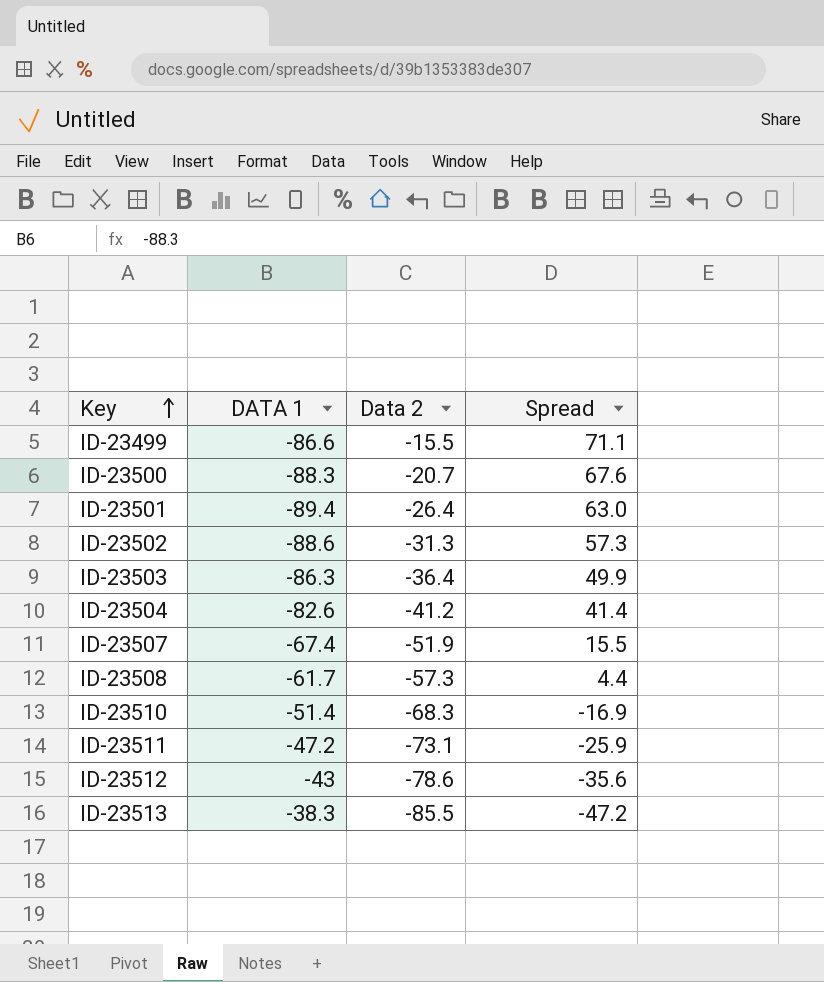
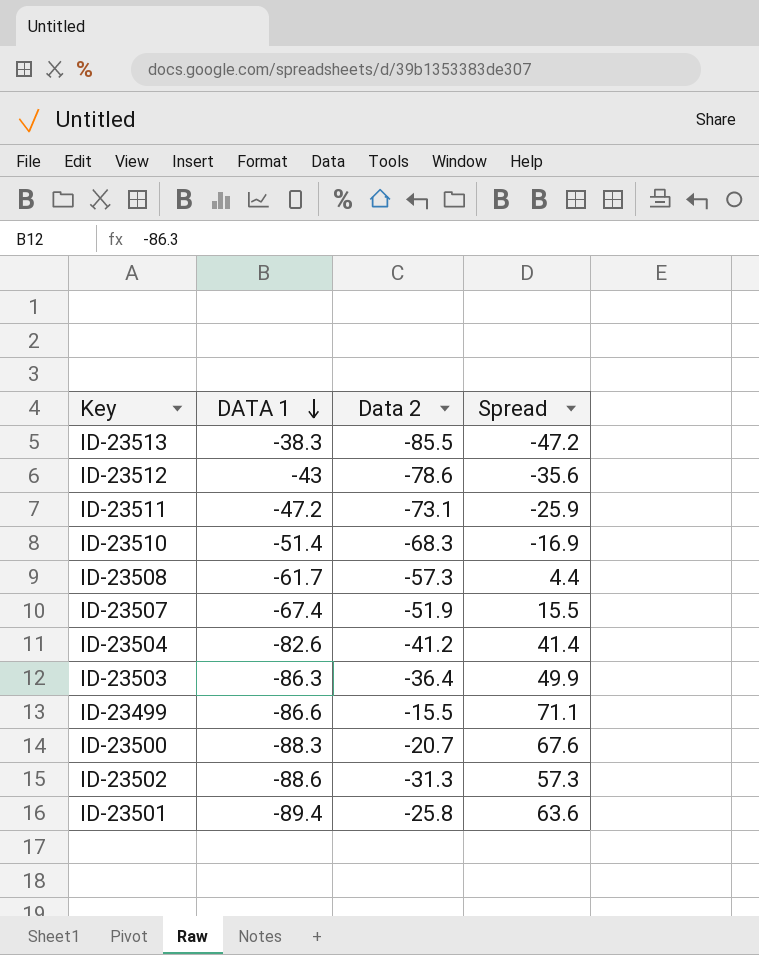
row order: Key ascending -> DATA 1 descending
ID-23501 | Data 2: -26.4 -> -25.8
ID-23501 | Spread: 63.0 -> 63.6

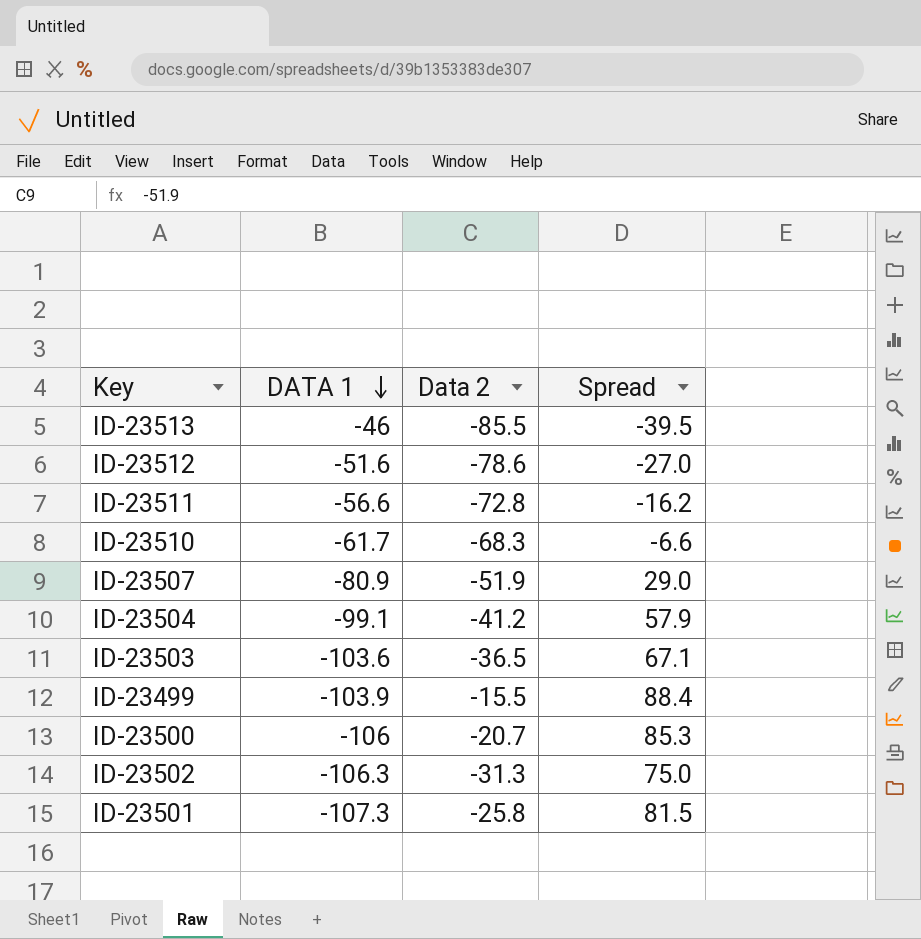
row ID-23508: -61.7 | -57.3 | 4.4 -> none
ID-23513 | DATA 1: -38.3 -> -46
ID-23513 | Spread: -47.2 -> -39.5
ID-23512 | DATA 1: -43 -> -51.6
ID-23512 | Spread: -35.6 -> -27.0
ID-23511 | DATA 1: -47.2 -> -56.6
ID-23511 | Data 2: -73.1 -> -72.8
ID-23511 | Spread: -25.9 -> -16.2
ID-23510 | DATA 1: -51.4 -> -61.7
ID-23510 | Spread: -16.9 -> -6.6
ID-23507 | DATA 1: -67.4 -> -80.9
ID-23507 | Spread: 15.5 -> 29.0
ID-23504 | DATA 1: -82.6 -> -99.1
ID-23504 | Spread: 41.4 -> 57.9
ID-23503 | DATA 1: -86.3 -> -103.6
ID-23503 | Data 2: -36.4 -> -36.5
ID-23503 | Spread: 49.9 -> 67.1
ID-23499 | DATA 1: -86.6 -> -103.9
ID-23499 | Spread: 71.1 -> 88.4
ID-23500 | DATA 1: -88.3 -> -106
ID-23500 | Spread: 67.6 -> 85.3
ID-23502 | DATA 1: -88.6 -> -106.3
ID-23502 | Spread: 57.3 -> 75.0
ID-23501 | DATA 1: -89.4 -> -107.3
ID-23501 | Spread: 63.6 -> 81.5

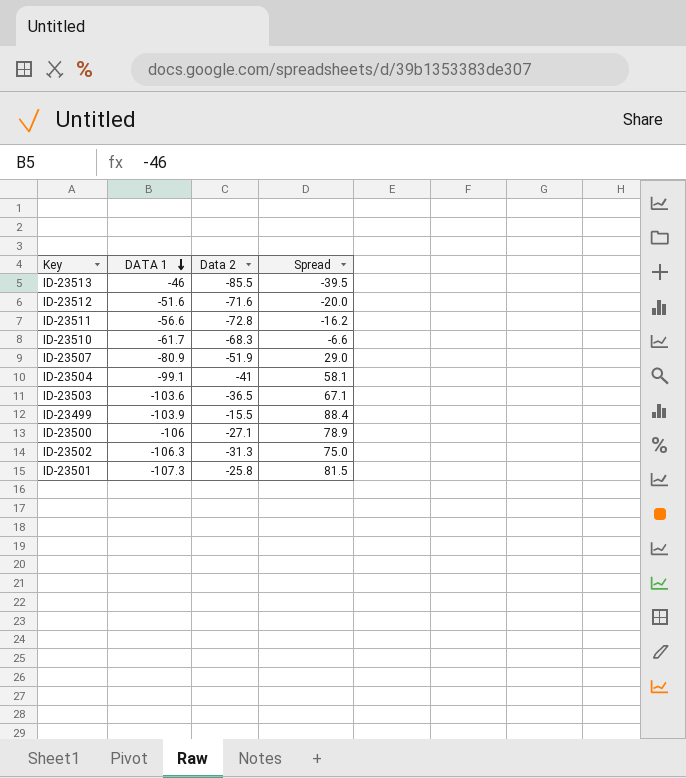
ID-23512 | Data 2: -78.6 -> -71.6
ID-23512 | Spread: -27.0 -> -20.0
ID-23504 | Data 2: -41.2 -> -41
ID-23504 | Spread: 57.9 -> 58.1
ID-23500 | Data 2: -20.7 -> -27.1
ID-23500 | Spread: 85.3 -> 78.9

